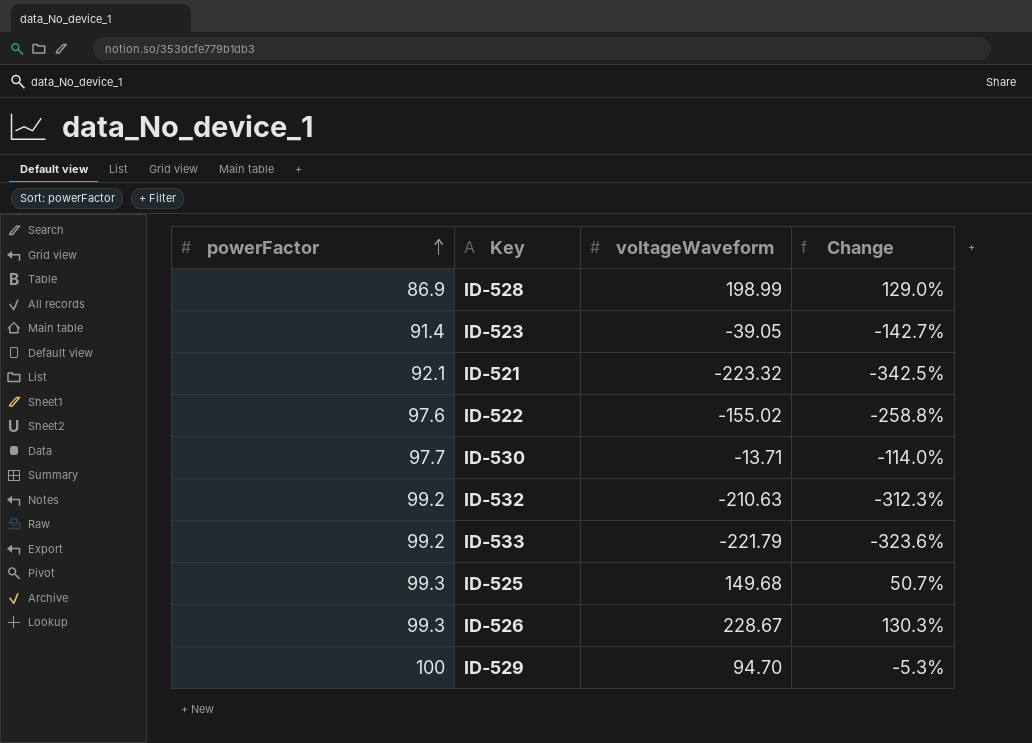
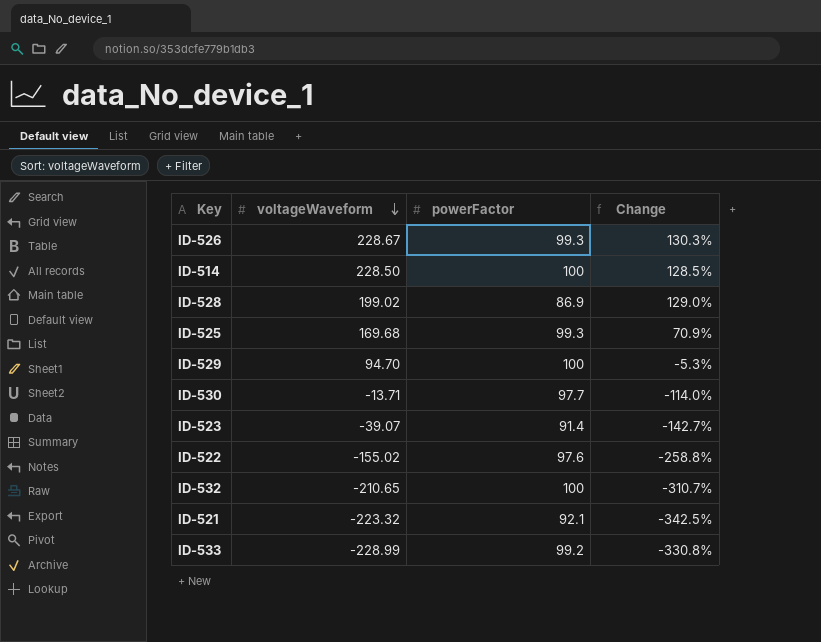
row order: powerFactor ascending -> voltageWaveform descending
column powerFactor | position: 1 -> 3
row ID-514: none -> 228.50 | 100 | 128.5%
ID-528 | voltageWaveform: 198.99 -> 199.02
ID-525 | voltageWaveform: 149.68 -> 169.68
ID-525 | Change: 50.7% -> 70.9%
ID-523 | voltageWaveform: -39.05 -> -39.07
ID-532 | voltageWaveform: -210.63 -> -210.65
ID-532 | powerFactor: 99.2 -> 100
ID-532 | Change: -312.3% -> -310.7%
ID-533 | voltageWaveform: -221.79 -> -228.99
ID-533 | Change: -323.6% -> -330.8%

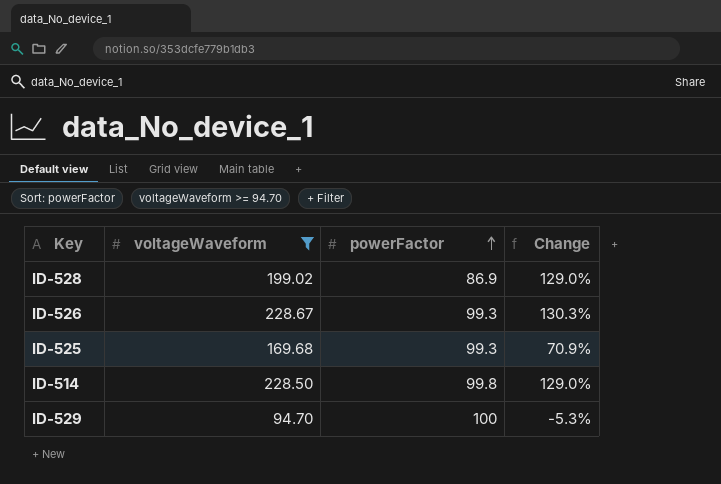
filter: none -> voltageWaveform >= 94.70
row order: voltageWaveform descending -> powerFactor ascending
ID-514 | powerFactor: 100 -> 99.8
ID-514 | Change: 128.5% -> 129.0%

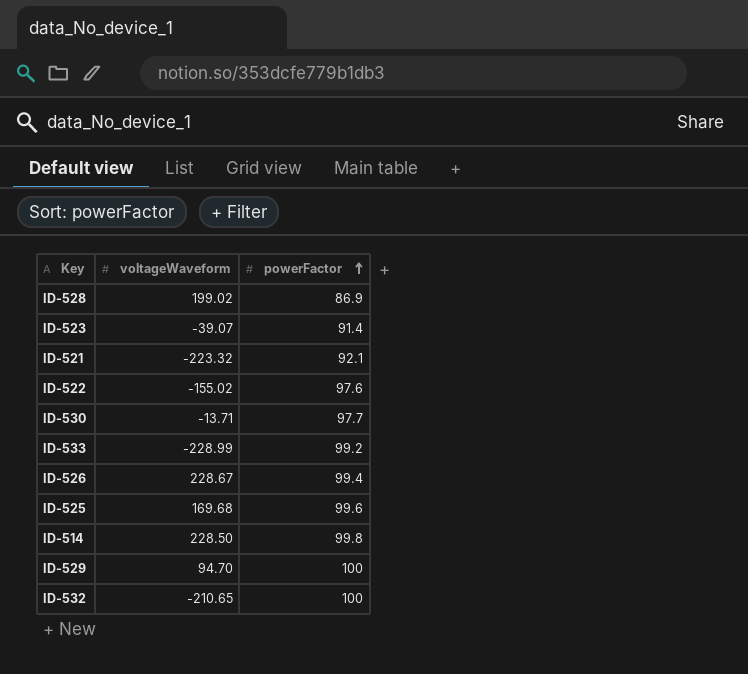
filter: voltageWaveform >= 94.70 -> none
column Change | formula: ([voltageWaveform] - [powerFactor]) / [powerFactor] -> none
ID-526 | powerFactor: 99.3 -> 99.4
ID-525 | powerFactor: 99.3 -> 99.6

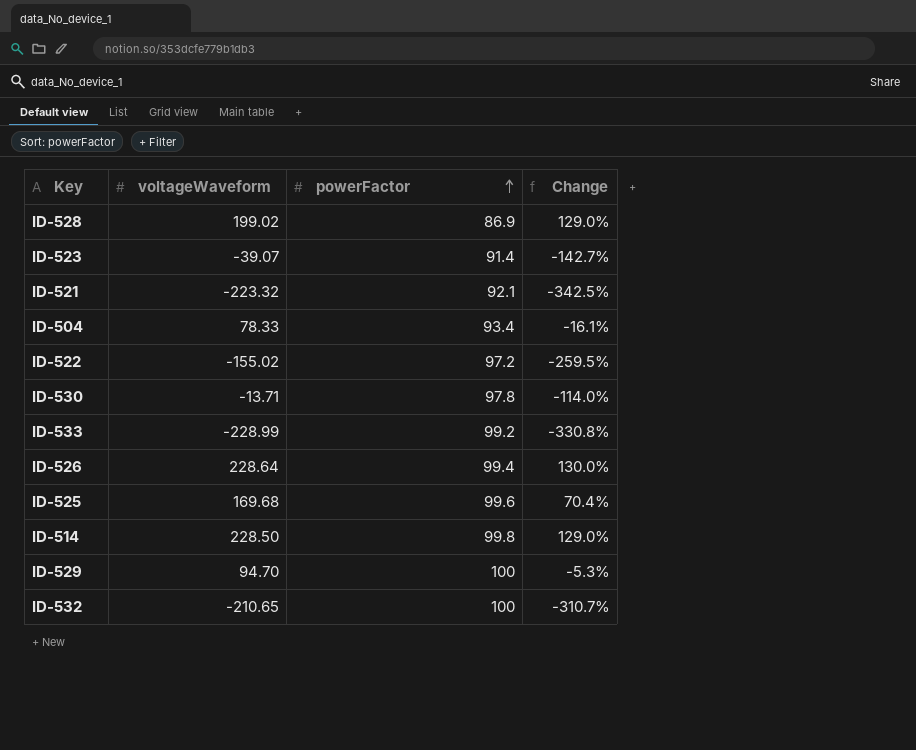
column Change | formula: none -> ([voltageWaveform] - [powerFactor]) / [powerFactor]
row ID-504: none -> 78.33 | 93.4 | -16.1%
ID-522 | powerFactor: 97.6 -> 97.2
ID-530 | powerFactor: 97.7 -> 97.8
ID-526 | voltageWaveform: 228.67 -> 228.64

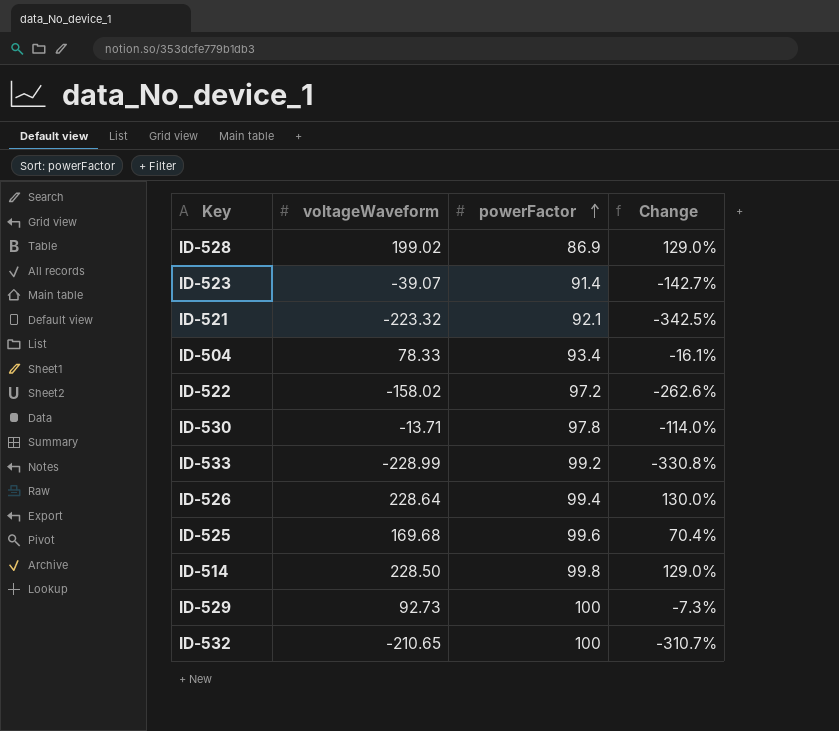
ID-522 | voltageWaveform: -155.02 -> -158.02
ID-522 | Change: -259.5% -> -262.6%
ID-529 | voltageWaveform: 94.70 -> 92.73
ID-529 | Change: -5.3% -> -7.3%

